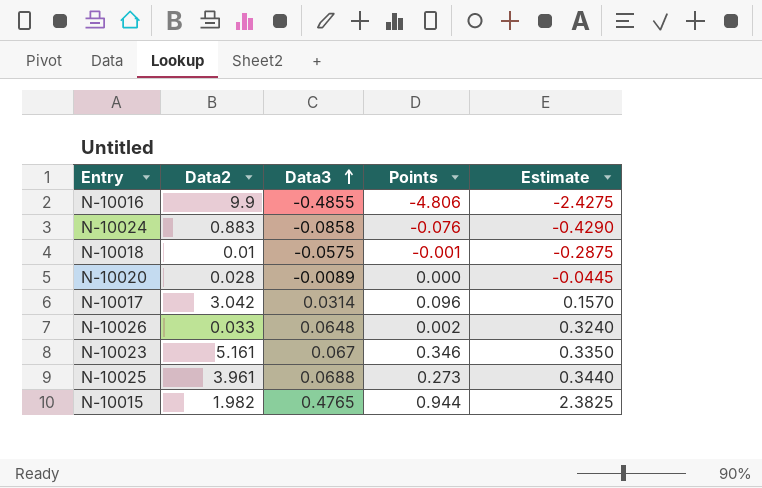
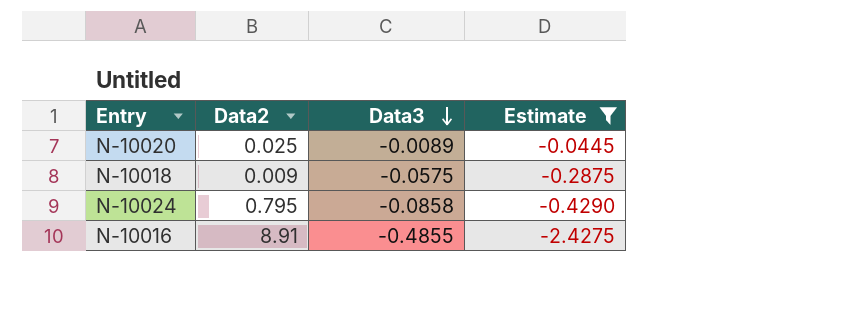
filter: none -> Estimate <= -0.0445
row order: Data3 ascending -> Data3 descending
column Points | formula: [Data2] * [Data3] -> none
N-10020 | Data2: 0.028 -> 0.025
N-10018 | Data2: 0.01 -> 0.009
N-10024 | Data2: 0.883 -> 0.795
N-10016 | Data2: 9.9 -> 8.91

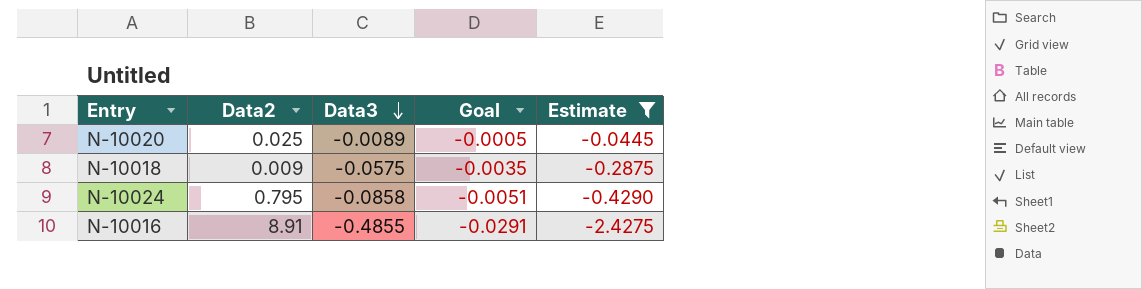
column Goal | formula: none -> [Data3] * 0.06

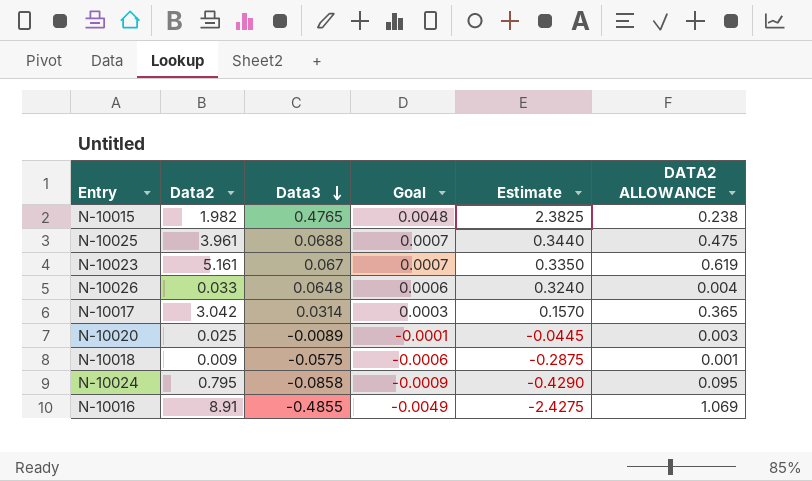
filter: Estimate <= -0.0445 -> none
column Goal | formula: [Data3] * 0.06 -> [Data3] * 0.01
column DATA2 ALLOWANCE | formula: none -> [Data2] * 0.12

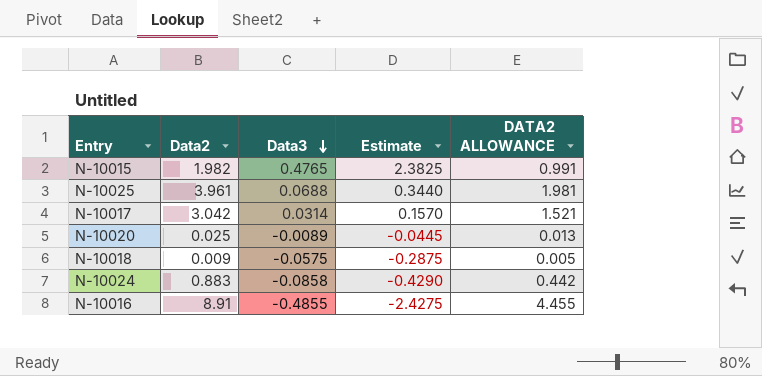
column Goal | formula: [Data3] * 0.01 -> none
column DATA2 ALLOWANCE | formula: [Data2] * 0.12 -> [Data2] * 0.5
row N-10023: 5.161 | 0.067 | 0.0007 | 0.3350 | 0.619 -> none
row N-10026: 0.033 | 0.0648 | 0.0006 | 0.3240 | 0.004 -> none
N-10024 | Data2: 0.795 -> 0.883

